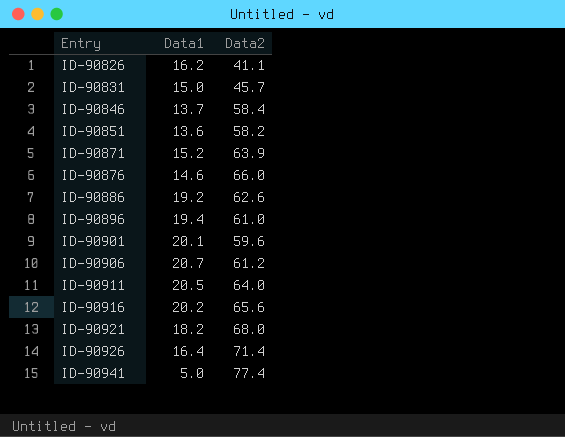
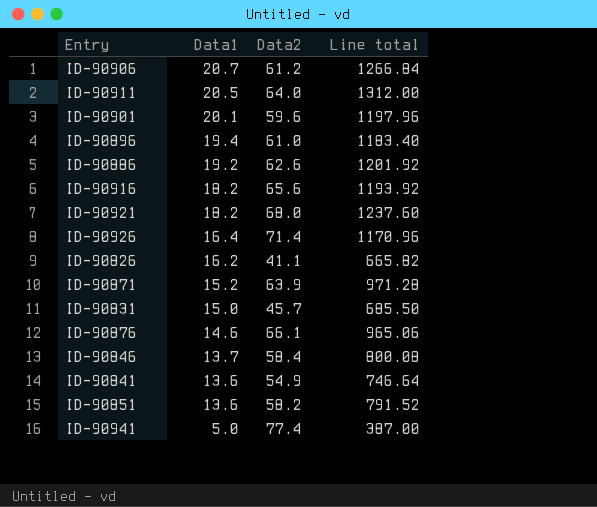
row order: Entry ascending -> Data1 descending
column Line total | formula: none -> [Data1] * [Data2]
ID-90916 | Data1: 20.2 -> 18.2
ID-90876 | Data2: 66.0 -> 66.1
row ID-90841: none -> 13.6 | 54.9 | 746.64

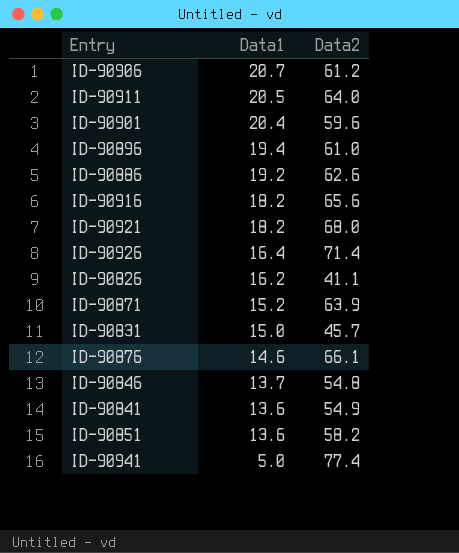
column Line total | formula: [Data1] * [Data2] -> none
ID-90901 | Data1: 20.1 -> 20.4
ID-90846 | Data2: 58.4 -> 54.8

